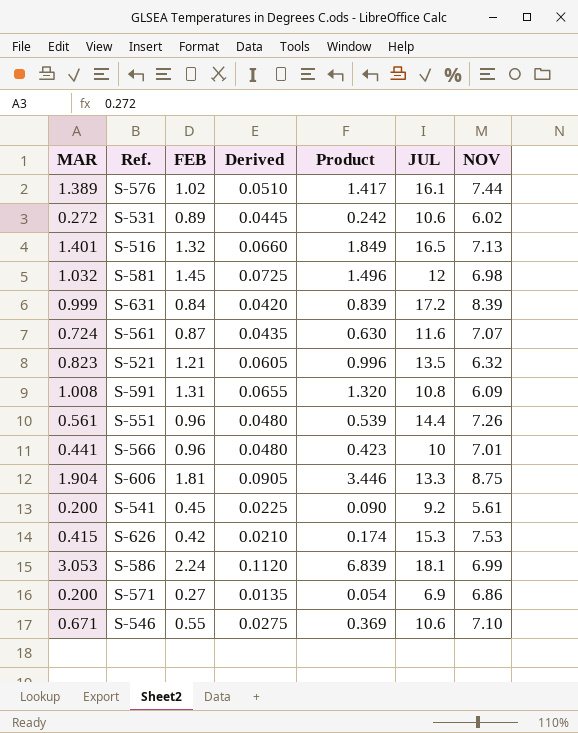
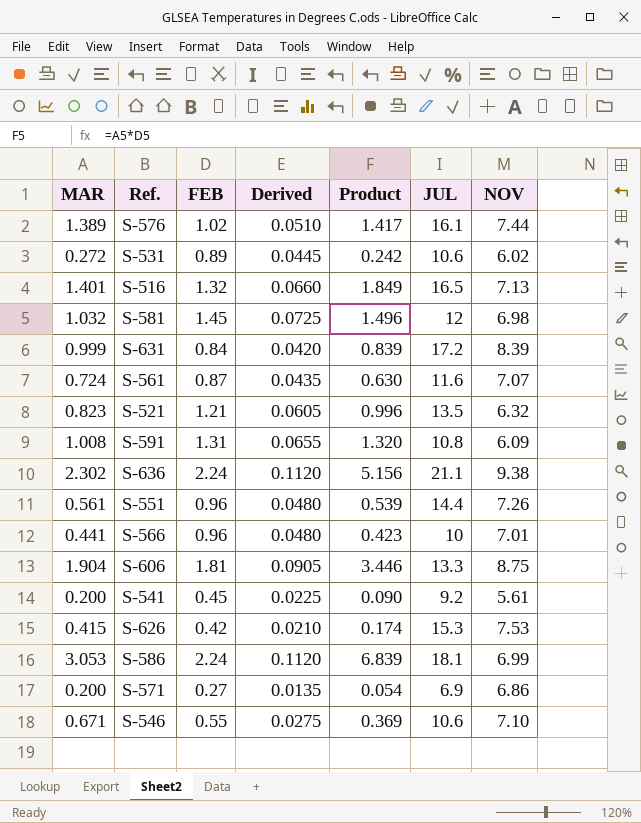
row S-636: none -> 2.302 | 2.24 | 0.1120 | 5.156 | 21.1 | 9.38

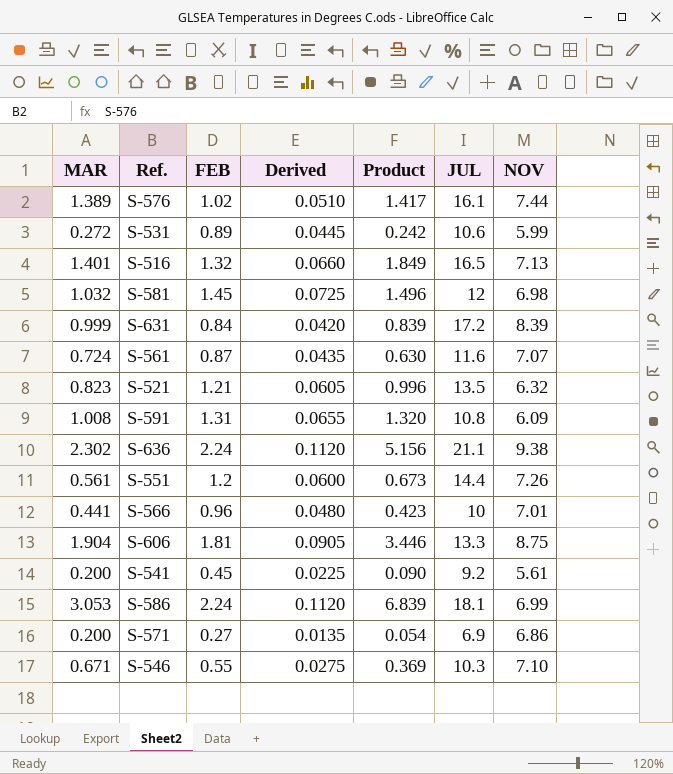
row S-626: 0.415 | 0.42 | 0.0210 | 0.174 | 15.3 | 7.53 -> none
S-531 | NOV: 6.02 -> 5.99
S-551 | FEB: 0.96 -> 1.2
S-551 | Derived: 0.0480 -> 0.0600
S-551 | Product: 0.539 -> 0.673
S-546 | JUL: 10.6 -> 10.3

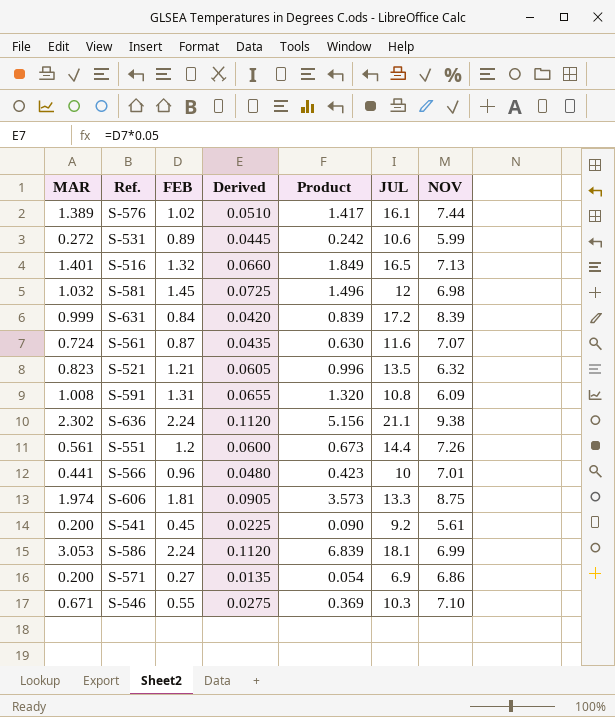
S-606 | MAR: 1.904 -> 1.974
S-606 | Product: 3.446 -> 3.573

